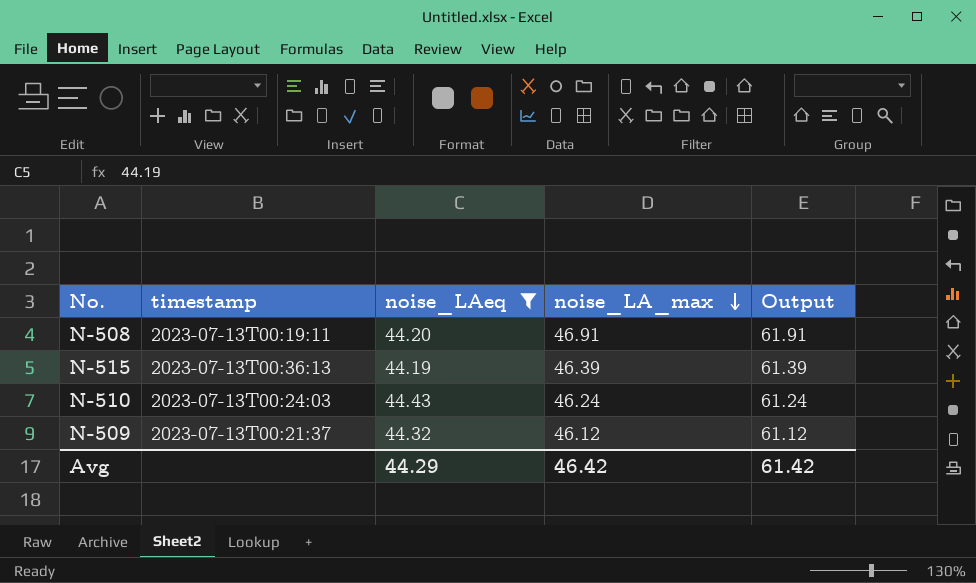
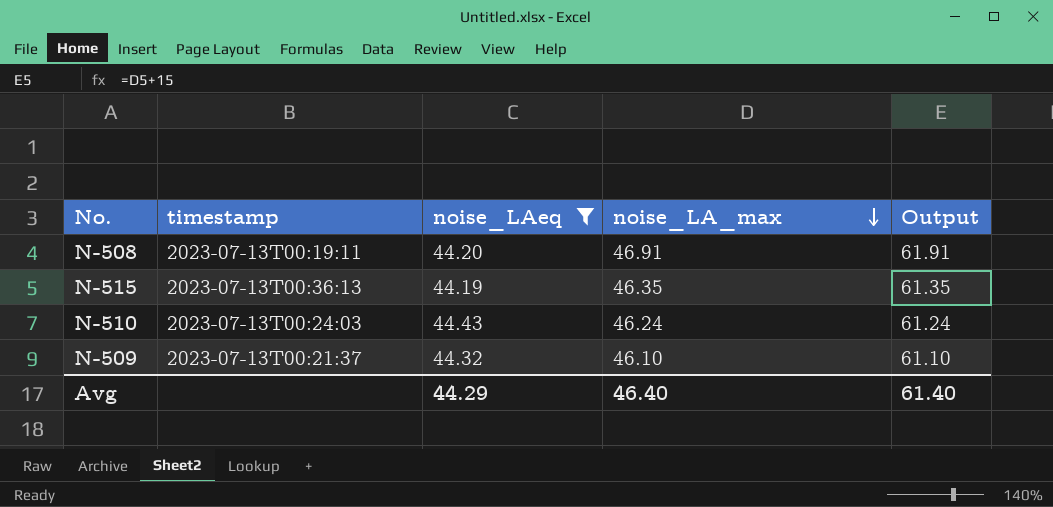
N-515 | noise_LA_max: 46.39 -> 46.35
N-515 | Output: 61.39 -> 61.35
N-509 | noise_LA_max: 46.12 -> 46.10
N-509 | Output: 61.12 -> 61.10
Avg | noise_LA_max: 46.42 -> 46.40
Avg | Output: 61.42 -> 61.40

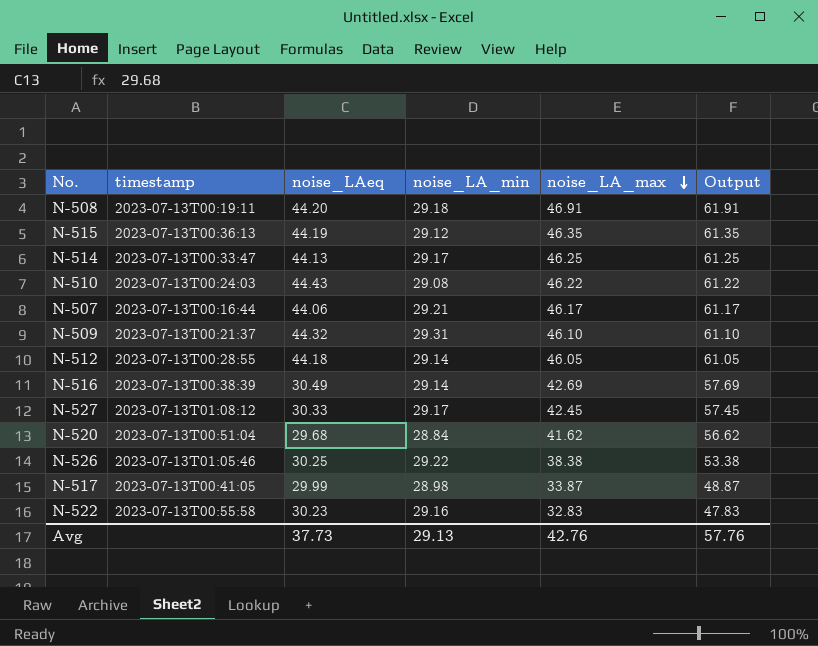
filter: noise_LAeq >= 44.19 -> none
column noise_LA_min | position: none -> 4
N-510 | noise_LA_max: 46.24 -> 46.22
N-510 | Output: 61.24 -> 61.22
Avg | noise_LAeq: 44.29 -> 37.73
Avg | noise_LA_max: 46.40 -> 42.76
Avg | Output: 61.40 -> 57.76

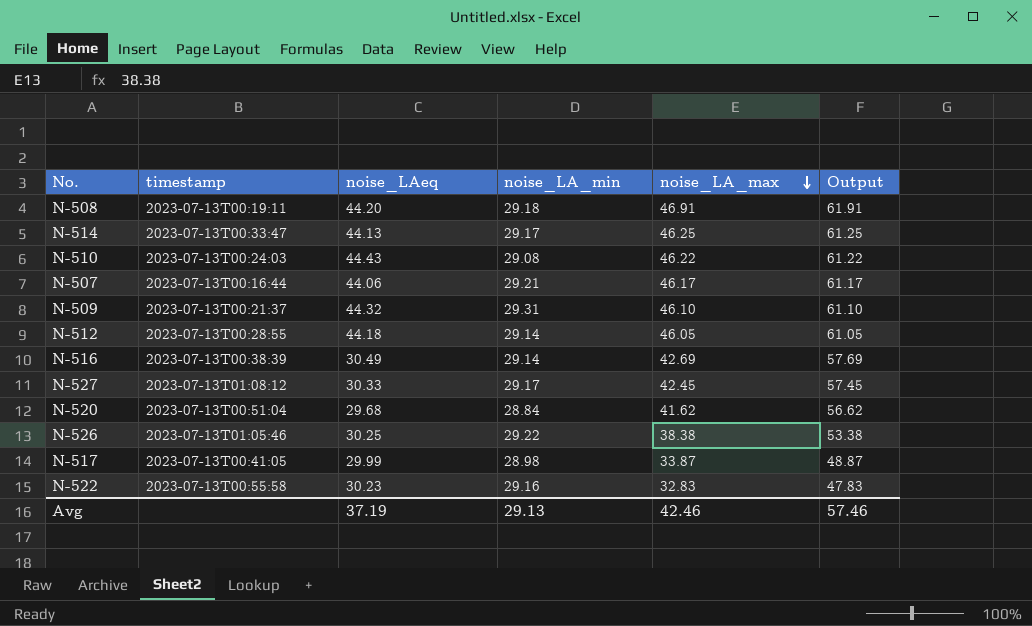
row N-515: 2023-07-13T00:36:13 | 44.19 | 29.12 | 46.35 | 61.35 -> none
Avg | noise_LAeq: 37.73 -> 37.19
Avg | noise_LA_max: 42.76 -> 42.46
Avg | Output: 57.76 -> 57.46

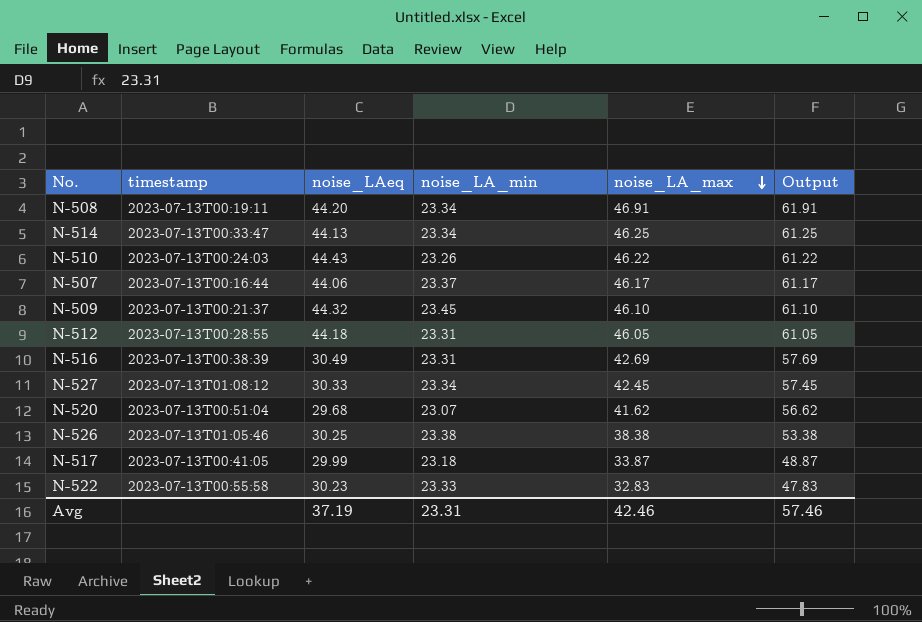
N-508 | noise_LA_min: 29.18 -> 23.34
N-514 | noise_LA_min: 29.17 -> 23.34
N-510 | noise_LA_min: 29.08 -> 23.26
N-507 | noise_LA_min: 29.21 -> 23.37
N-509 | noise_LA_min: 29.31 -> 23.45
N-512 | noise_LA_min: 29.14 -> 23.31
N-516 | noise_LA_min: 29.14 -> 23.31
N-527 | noise_LA_min: 29.17 -> 23.34
N-520 | noise_LA_min: 28.84 -> 23.07
N-526 | noise_LA_min: 29.22 -> 23.38
N-517 | noise_LA_min: 28.98 -> 23.18
N-522 | noise_LA_min: 29.16 -> 23.33
Avg | noise_LA_min: 29.13 -> 23.31

